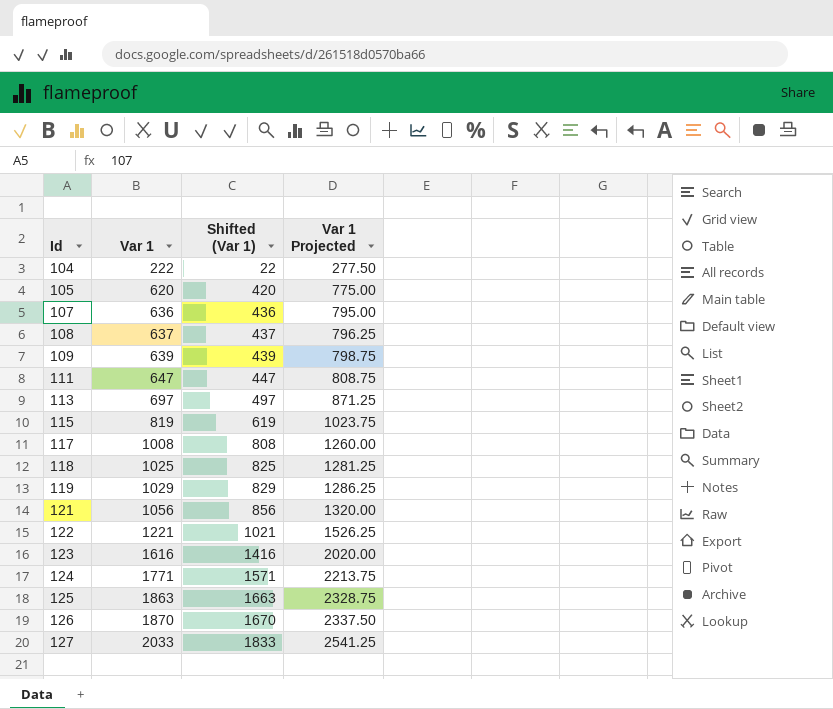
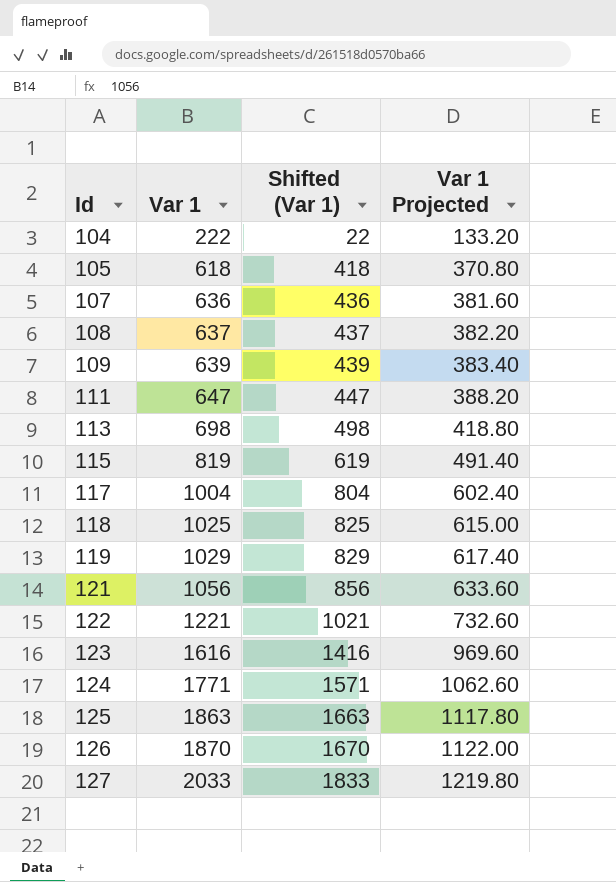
column Var 1 Projected | formula: [Var 1] * 1.25 -> [Var 1] * 0.6
105 | Var 1: 620 -> 618
105 | Shifted (Var 1): 420 -> 418
113 | Var 1: 697 -> 698
113 | Shifted (Var 1): 497 -> 498
117 | Var 1: 1008 -> 1004
117 | Shifted (Var 1): 808 -> 804

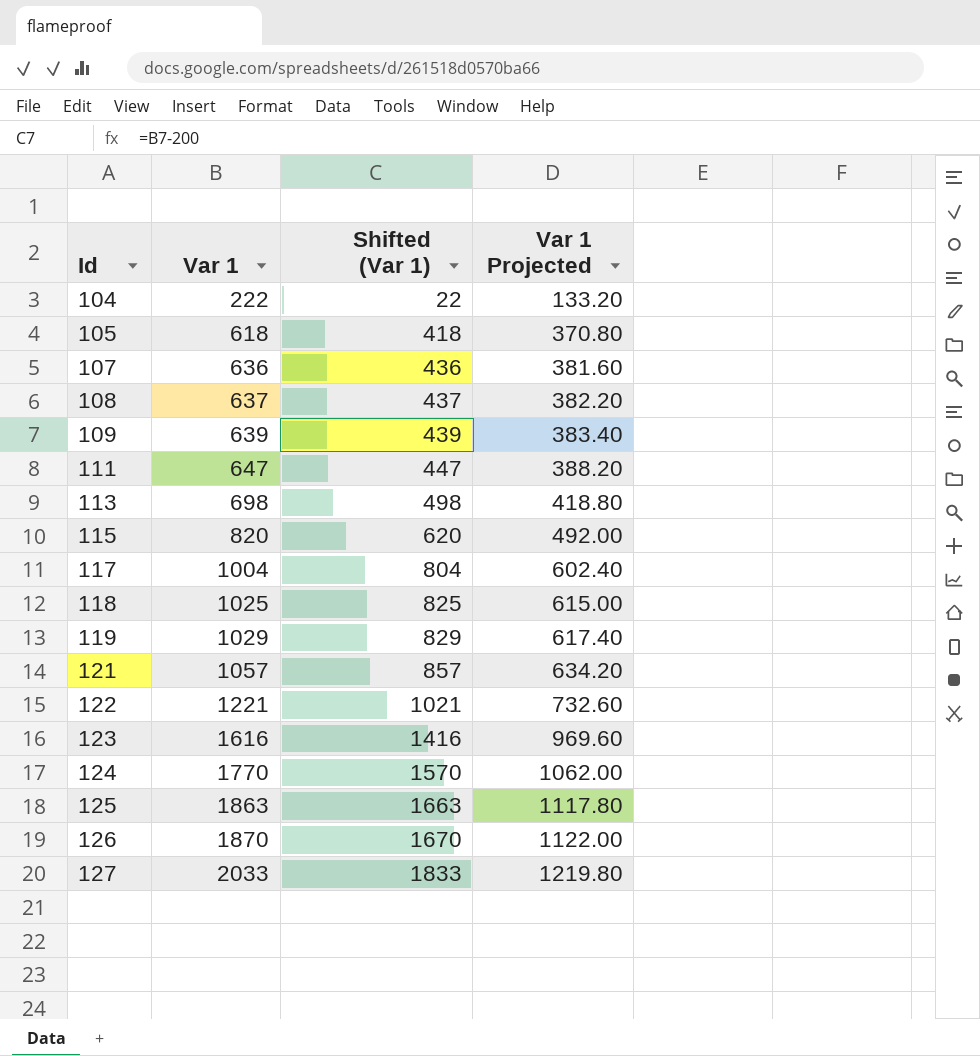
115 | Var 1: 819 -> 820
115 | Shifted (Var 1): 619 -> 620
115 | Var 1 Projected: 491.40 -> 492.00
121 | Var 1: 1056 -> 1057
121 | Shifted (Var 1): 856 -> 857
121 | Var 1 Projected: 633.60 -> 634.20
124 | Var 1: 1771 -> 1770
124 | Shifted (Var 1): 1571 -> 1570
124 | Var 1 Projected: 1062.60 -> 1062.00

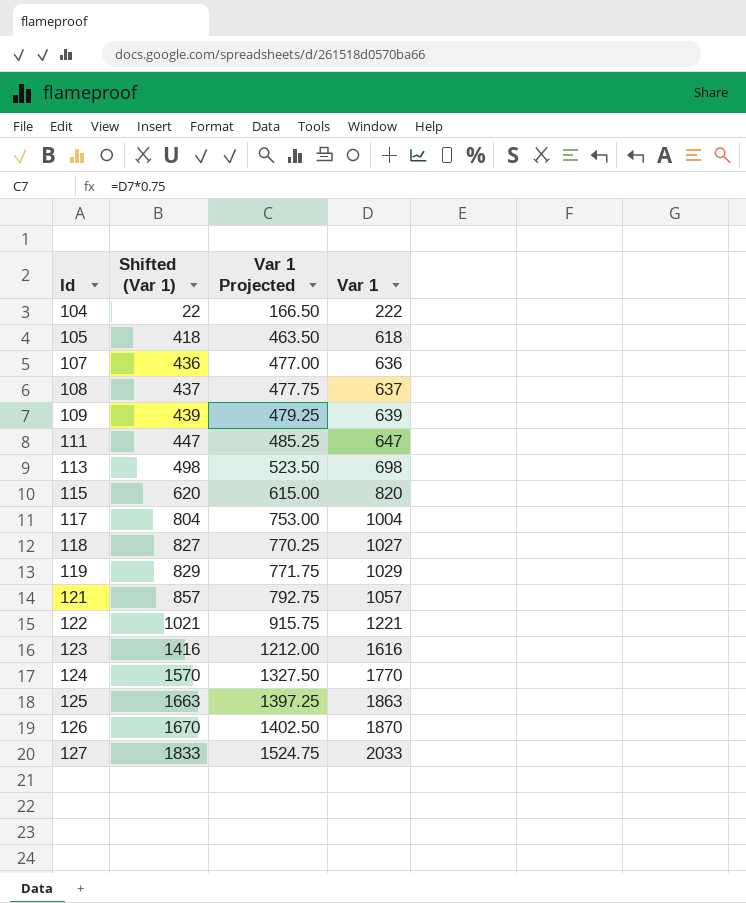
column Var 1 Projected | formula: [Var 1] * 0.6 -> [Var 1] * 0.75
column Var 1 | position: 2 -> 4
118 | Shifted (Var 1): 825 -> 827
118 | Var 1: 1025 -> 1027

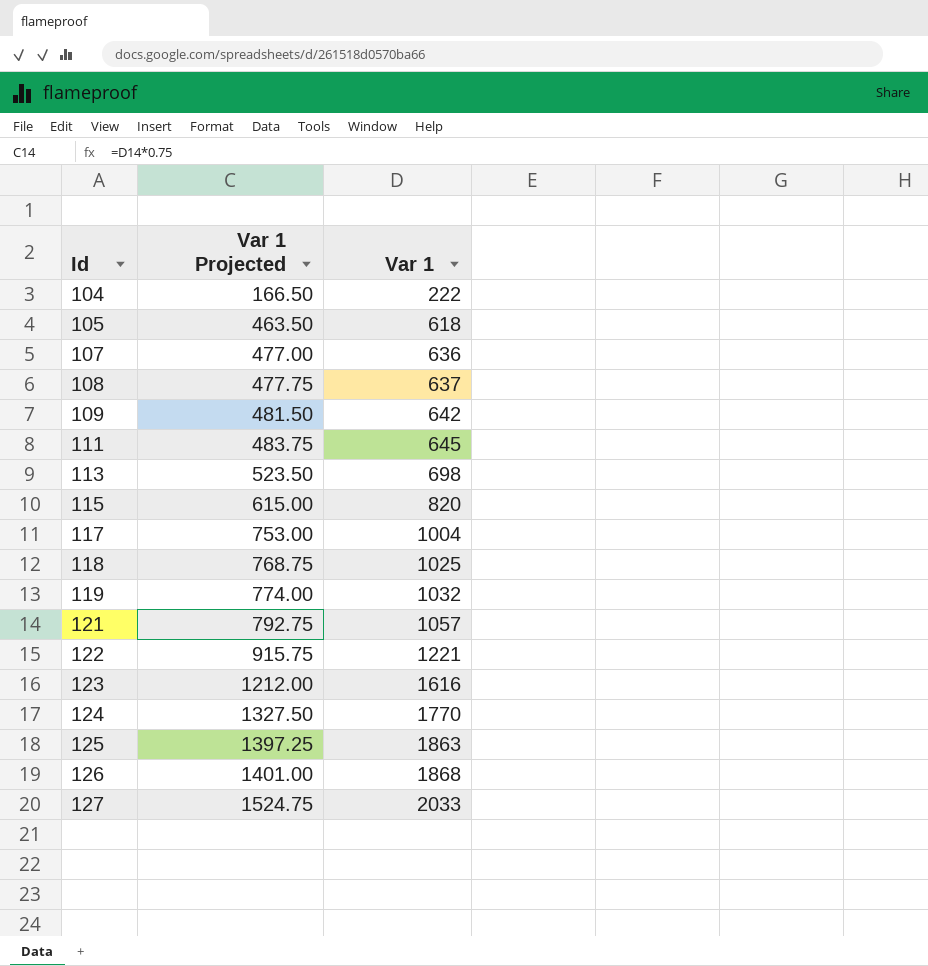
column Shifted (Var 1) | formula: [Var 1] - 200 -> none
109 | Var 1 Projected: 479.25 -> 481.50
109 | Var 1: 639 -> 642
111 | Var 1 Projected: 485.25 -> 483.75
111 | Var 1: 647 -> 645
118 | Var 1 Projected: 770.25 -> 768.75
118 | Var 1: 1027 -> 1025
119 | Var 1 Projected: 771.75 -> 774.00
119 | Var 1: 1029 -> 1032
126 | Var 1 Projected: 1402.50 -> 1401.00
126 | Var 1: 1870 -> 1868

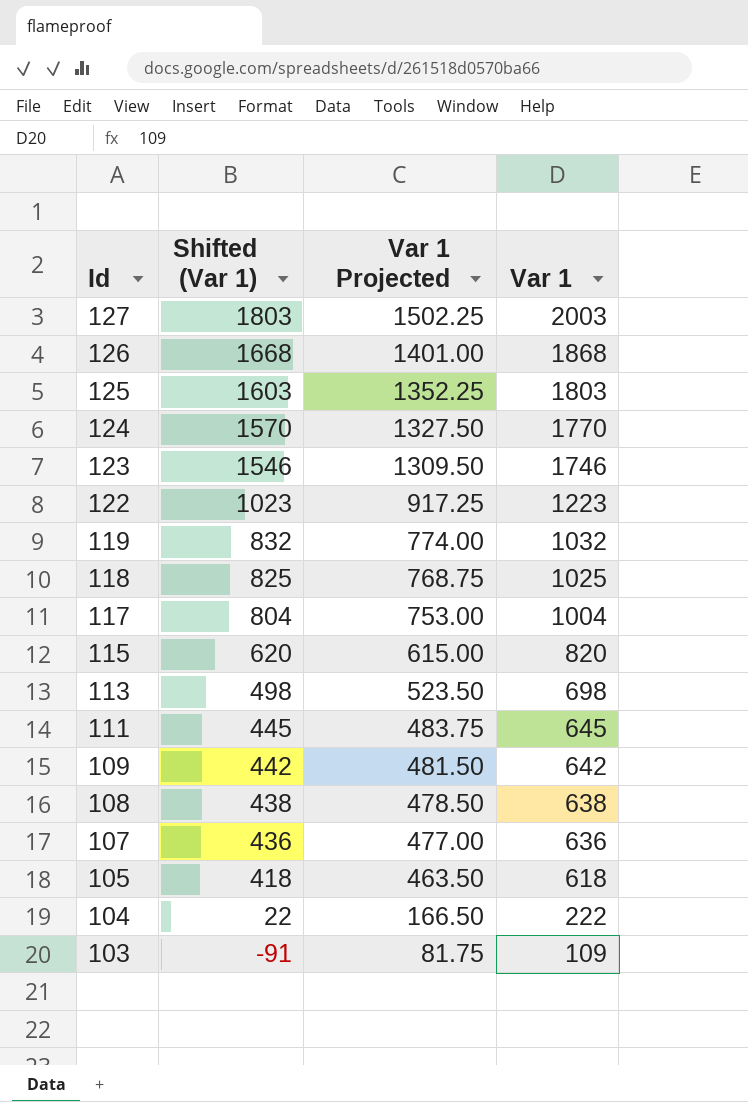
row order: Id ascending -> Id descending
column Shifted (Var 1) | formula: none -> [Var 1] - 200
row 121: 792.75 | 1057 -> none
127 | Var 1 Projected: 1524.75 -> 1502.25
127 | Var 1: 2033 -> 2003
125 | Var 1 Projected: 1397.25 -> 1352.25
125 | Var 1: 1863 -> 1803
123 | Var 1 Projected: 1212.00 -> 1309.50
123 | Var 1: 1616 -> 1746
122 | Var 1 Projected: 915.75 -> 917.25
122 | Var 1: 1221 -> 1223
108 | Var 1 Projected: 477.75 -> 478.50
108 | Var 1: 637 -> 638
row 103: none -> -91 | 81.75 | 109

